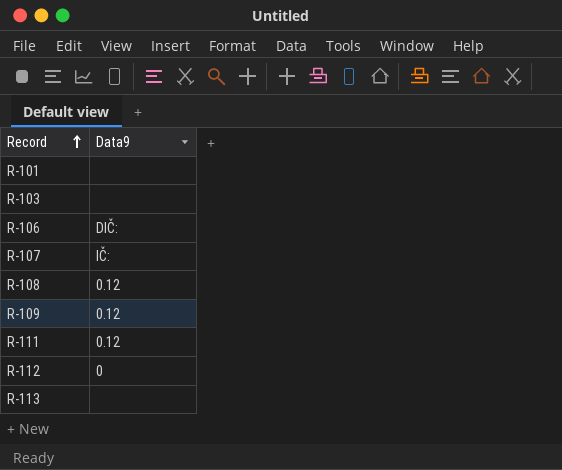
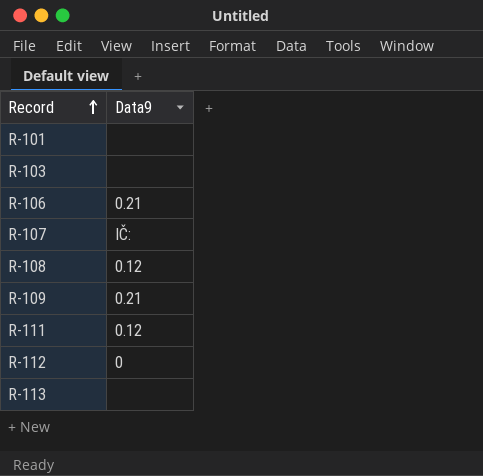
R-106 | Data9: DIČ: -> 0.21
R-109 | Data9: 0.12 -> 0.21

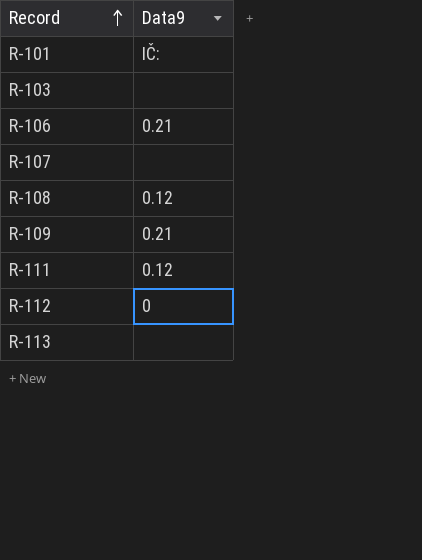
R-101 | Data9: none -> IČ:
R-107 | Data9: IČ: -> none

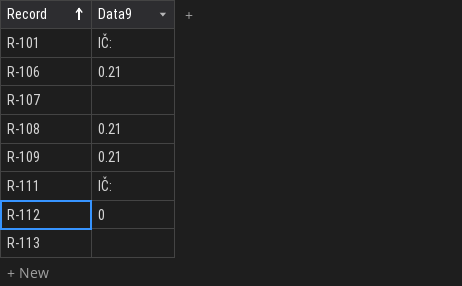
row R-103: none -> none
R-108 | Data9: 0.12 -> 0.21
R-111 | Data9: 0.12 -> IČ:

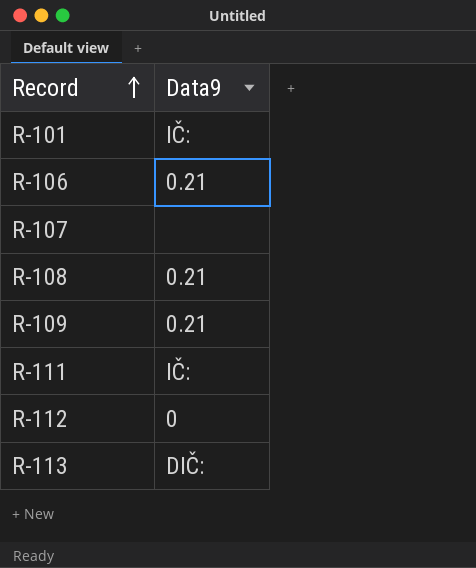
R-113 | Data9: none -> DIČ:

